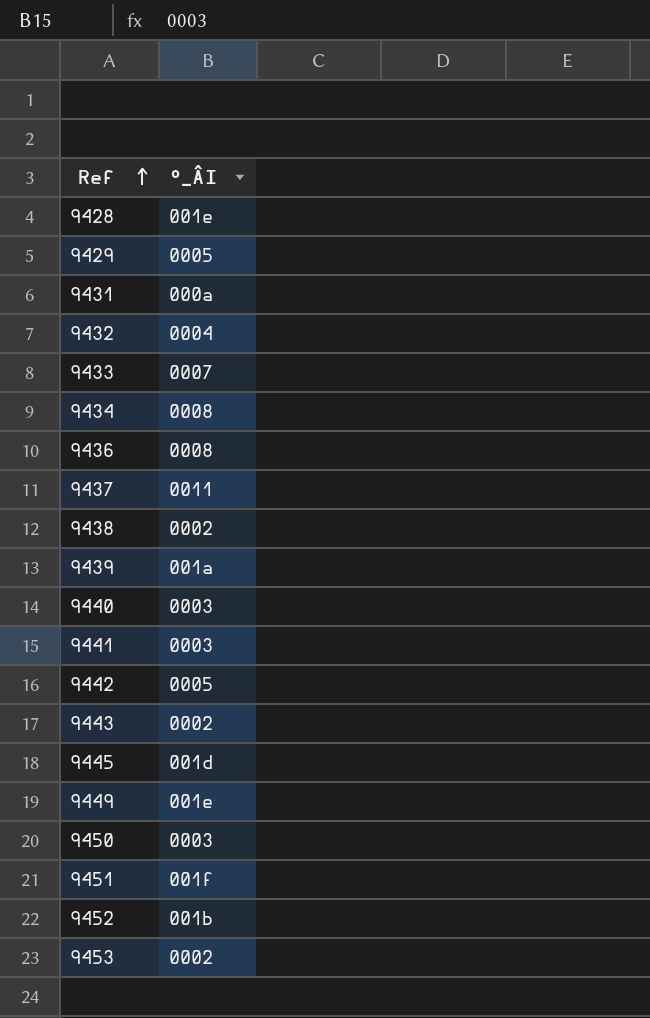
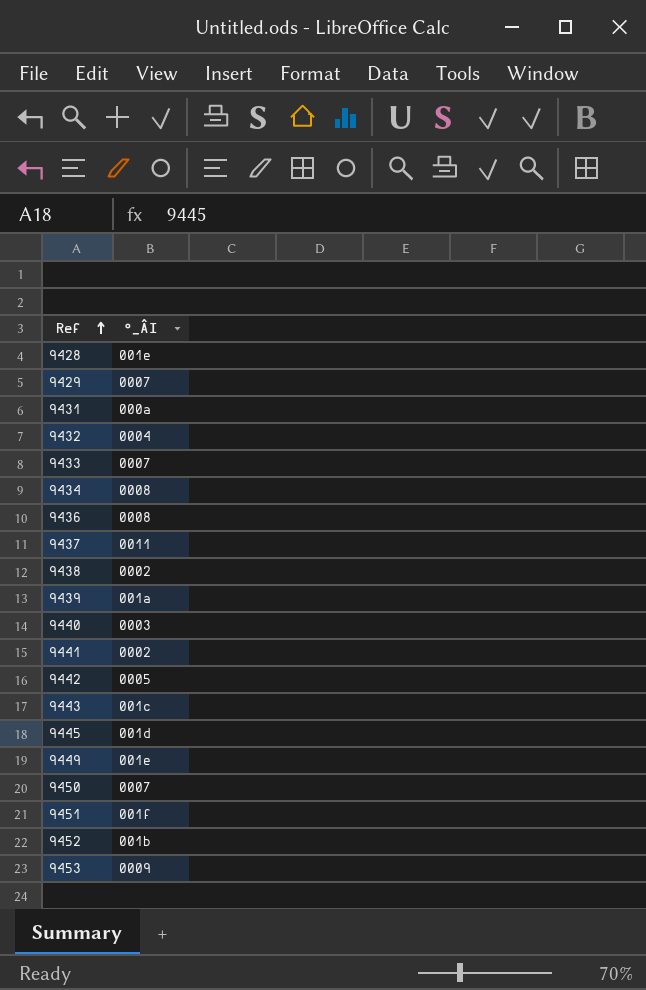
9429 | °_ÂI: 0005 -> 0007
9441 | °_ÂI: 0003 -> 0002
9443 | °_ÂI: 0002 -> 001c
9450 | °_ÂI: 0003 -> 0007
9453 | °_ÂI: 0002 -> 0009

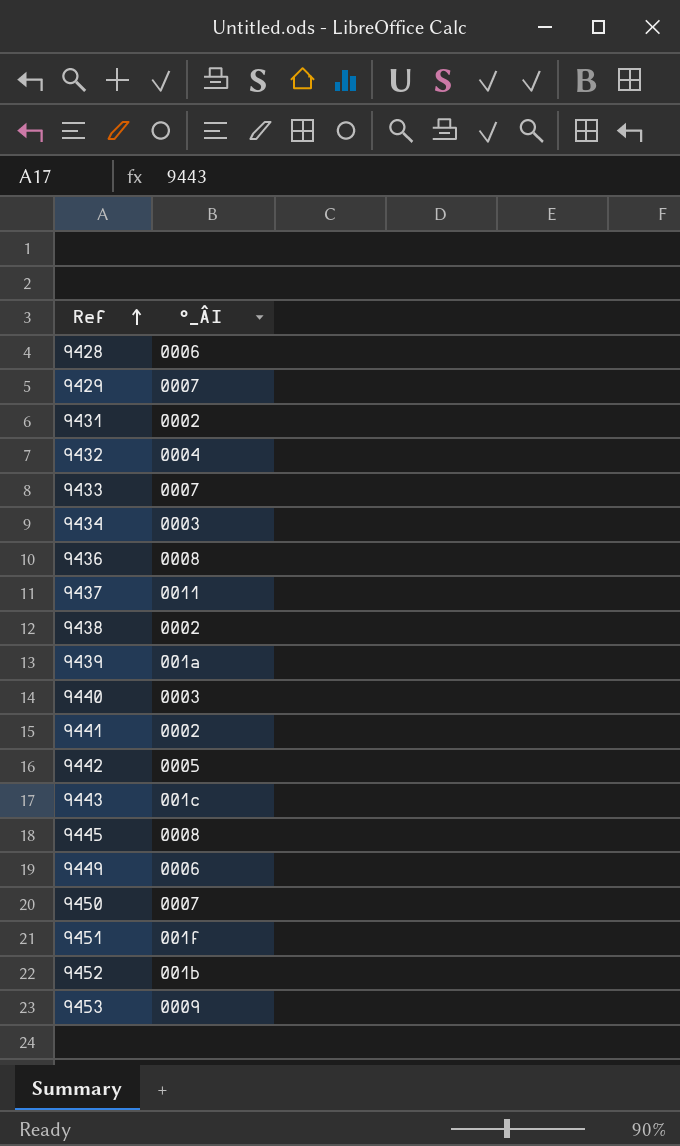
9428 | °_ÂI: 001e -> 0006
9431 | °_ÂI: 000a -> 0002
9434 | °_ÂI: 0008 -> 0003
9445 | °_ÂI: 001d -> 0008
9449 | °_ÂI: 001e -> 0006

